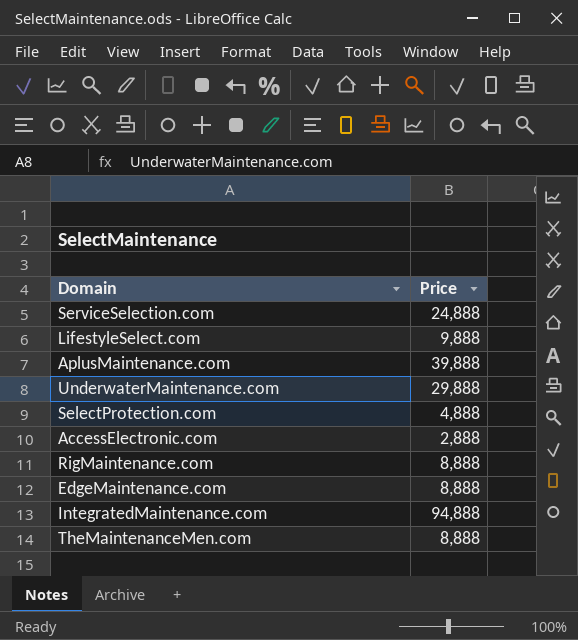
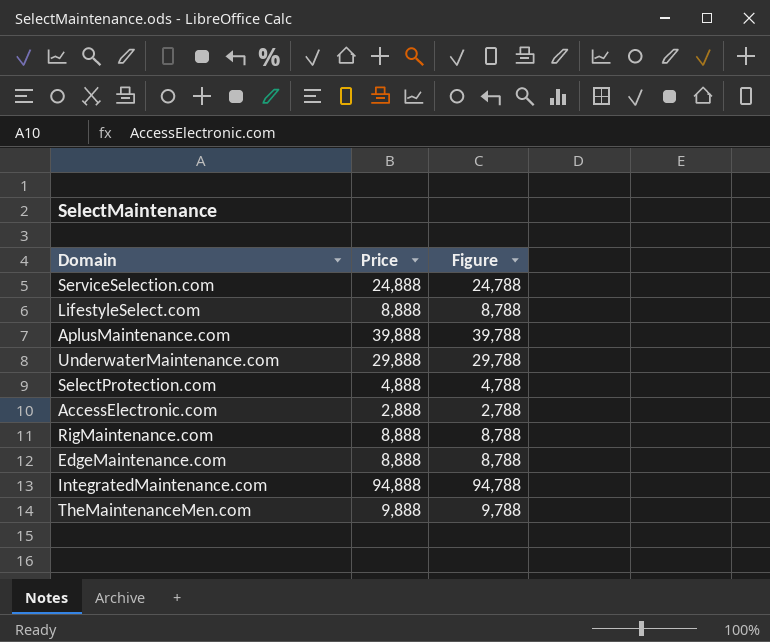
column Figure | formula: none -> [Price] - 100
LifestyleSelect.com | Price: 9,888 -> 8,888
TheMaintenanceMen.com | Price: 8,888 -> 9,888

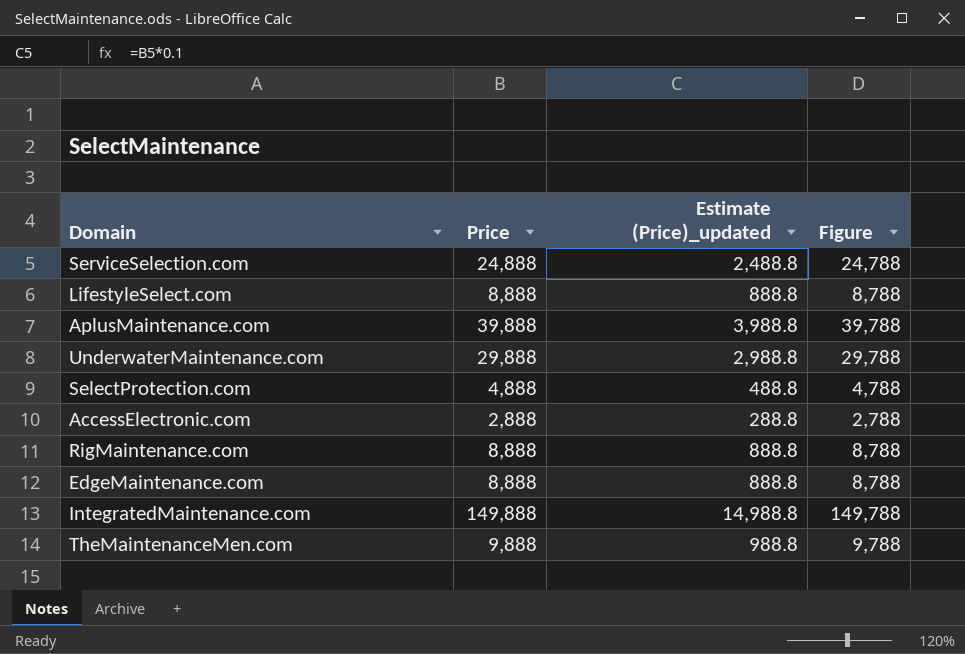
column Estimate (Price)_updated | formula: none -> [Price] * 0.1
IntegratedMaintenance.com | Price: 94,888 -> 149,888
IntegratedMaintenance.com | Figure: 94,788 -> 149,788

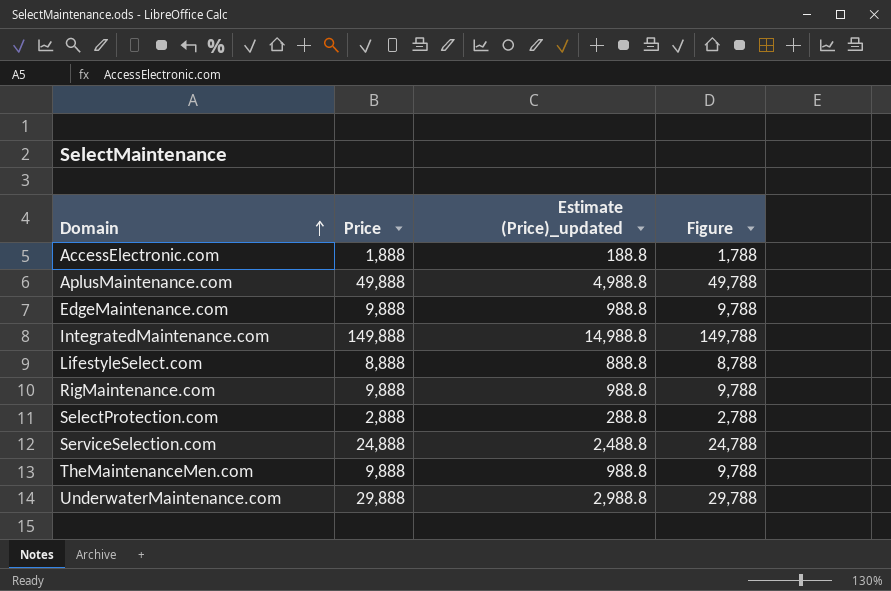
row order: none -> Domain ascending
AccessElectronic.com | Price: 2,888 -> 1,888
AccessElectronic.com | Estimate (Price)_updated: 288.8 -> 188.8
AccessElectronic.com | Figure: 2,788 -> 1,788
AplusMaintenance.com | Price: 39,888 -> 49,888
AplusMaintenance.com | Estimate (Price)_updated: 3,988.8 -> 4,988.8
AplusMaintenance.com | Figure: 39,788 -> 49,788
EdgeMaintenance.com | Price: 8,888 -> 9,888
EdgeMaintenance.com | Estimate (Price)_updated: 888.8 -> 988.8
EdgeMaintenance.com | Figure: 8,788 -> 9,788
RigMaintenance.com | Price: 8,888 -> 9,888
RigMaintenance.com | Estimate (Price)_updated: 888.8 -> 988.8
RigMaintenance.com | Figure: 8,788 -> 9,788
SelectProtection.com | Price: 4,888 -> 2,888
SelectProtection.com | Estimate (Price)_updated: 488.8 -> 288.8
SelectProtection.com | Figure: 4,788 -> 2,788

